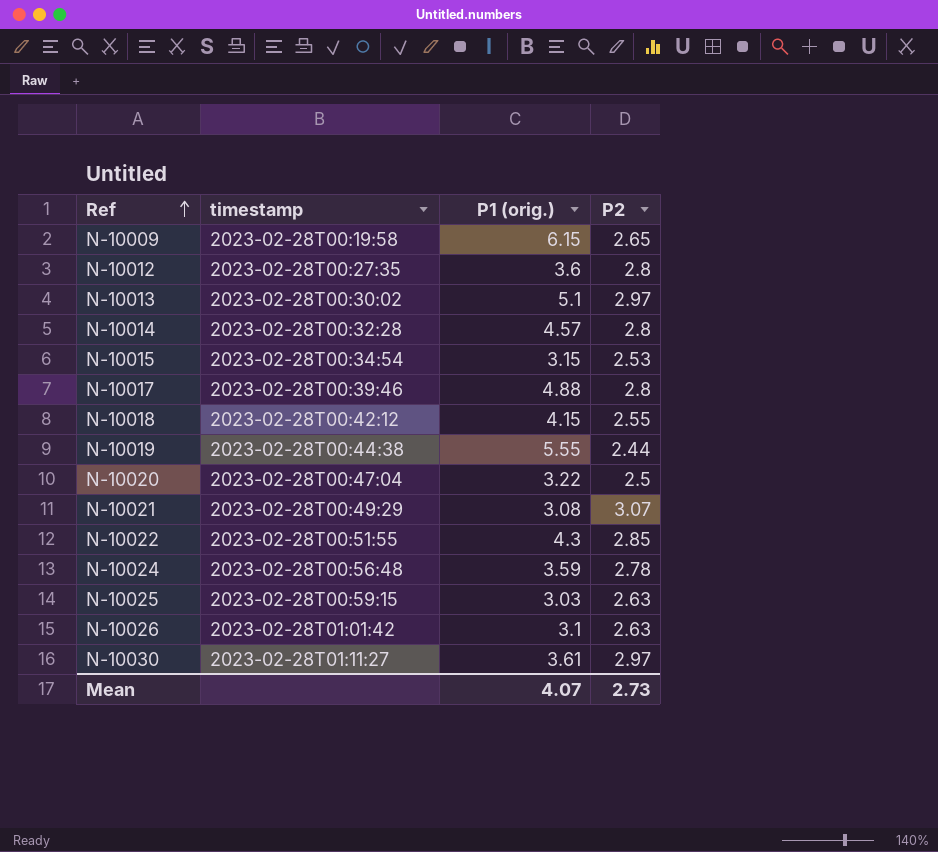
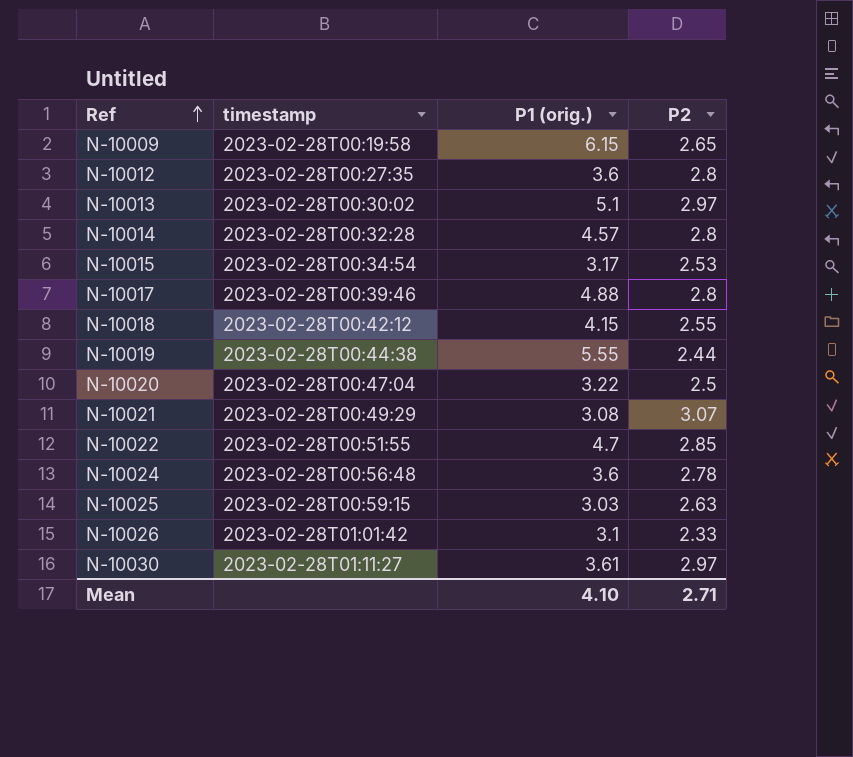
N-10015 | P1 (orig.): 3.15 -> 3.17
N-10022 | P1 (orig.): 4.3 -> 4.7
N-10024 | P1 (orig.): 3.59 -> 3.6
N-10026 | P2: 2.63 -> 2.33
Mean | P1 (orig.): 4.07 -> 4.10
Mean | P2: 2.73 -> 2.71

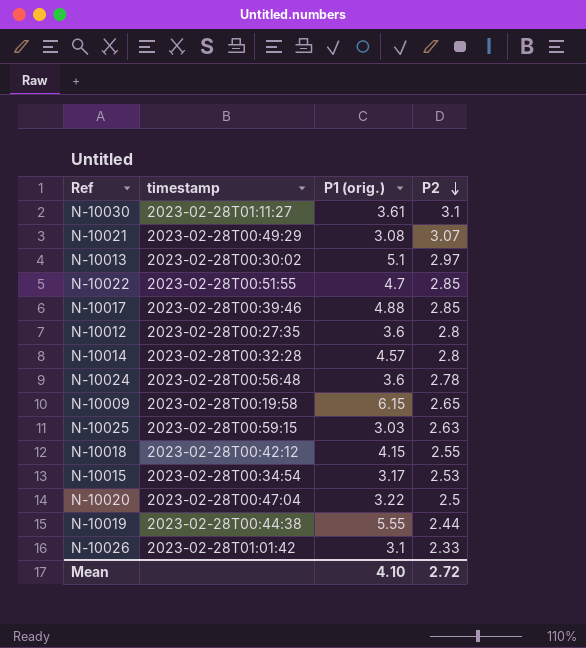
row order: Ref ascending -> P2 descending
N-10030 | P2: 2.97 -> 3.1
N-10017 | P2: 2.8 -> 2.85
Mean | P2: 2.71 -> 2.72

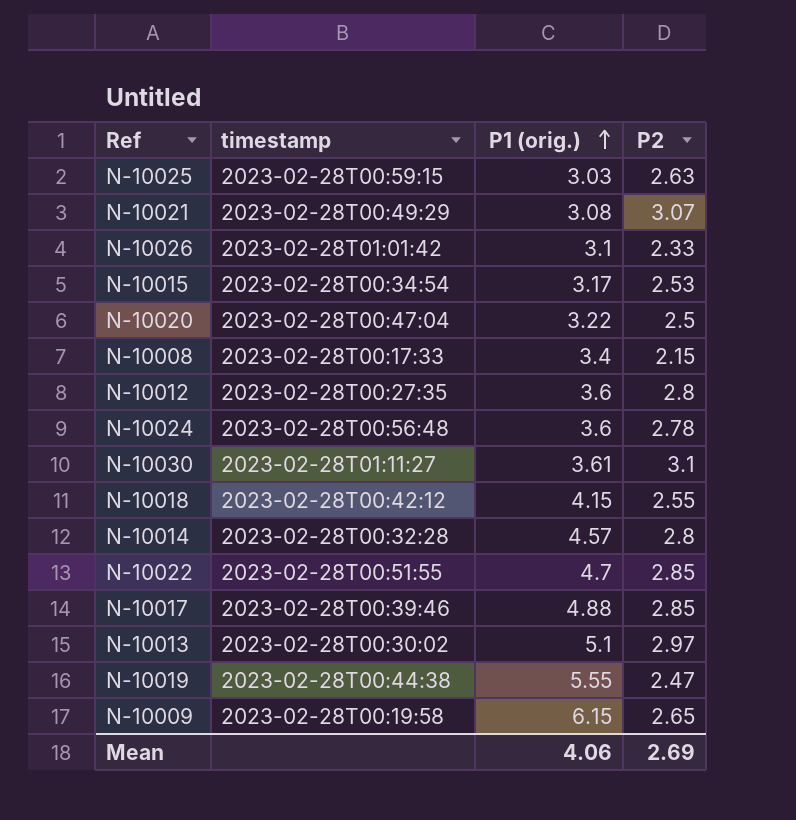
row order: P2 descending -> P1 (orig.) ascending
row N-10008: none -> 2023-02-28T00:17:33 | 3.4 | 2.15
N-10019 | P2: 2.44 -> 2.47
Mean | P1 (orig.): 4.10 -> 4.06
Mean | P2: 2.72 -> 2.69

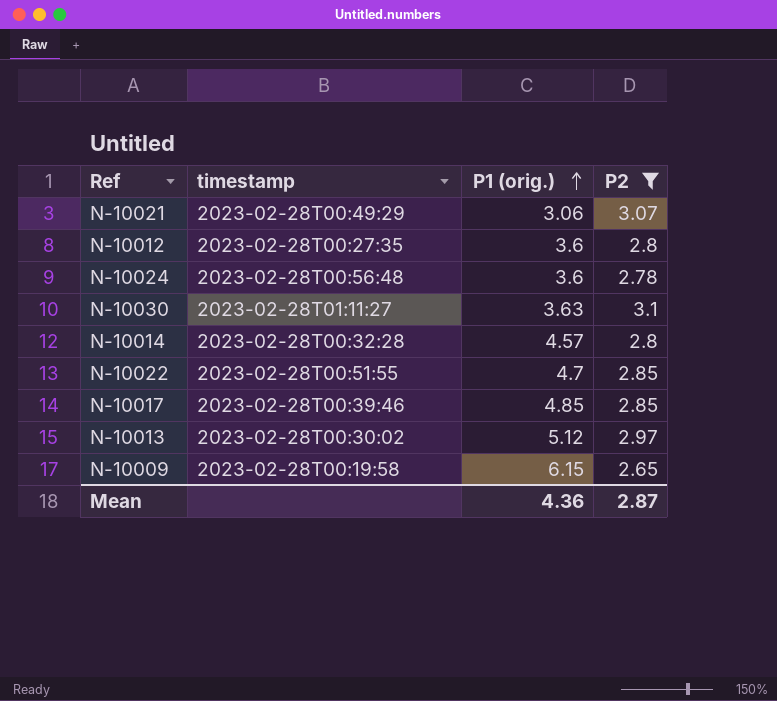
filter: none -> P2 >= 2.65
N-10021 | P1 (orig.): 3.08 -> 3.06
N-10030 | P1 (orig.): 3.61 -> 3.63
N-10017 | P1 (orig.): 4.88 -> 4.85
N-10013 | P1 (orig.): 5.1 -> 5.12
Mean | P1 (orig.): 4.06 -> 4.36
Mean | P2: 2.69 -> 2.87

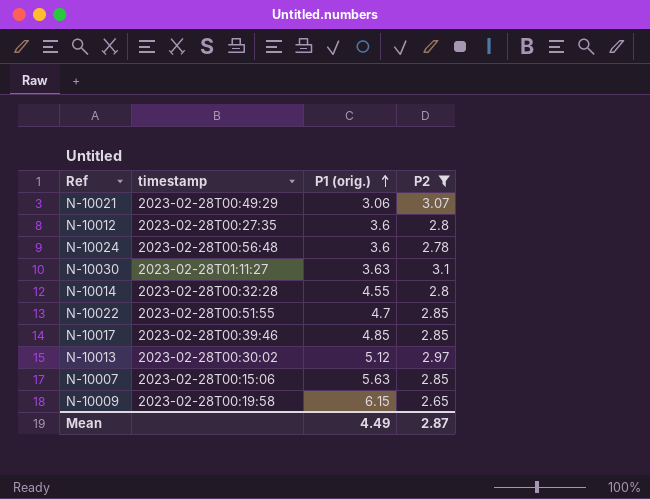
N-10014 | P1 (orig.): 4.57 -> 4.55
row N-10007: none -> 2023-02-28T00:15:06 | 5.63 | 2.85
Mean | P1 (orig.): 4.36 -> 4.49

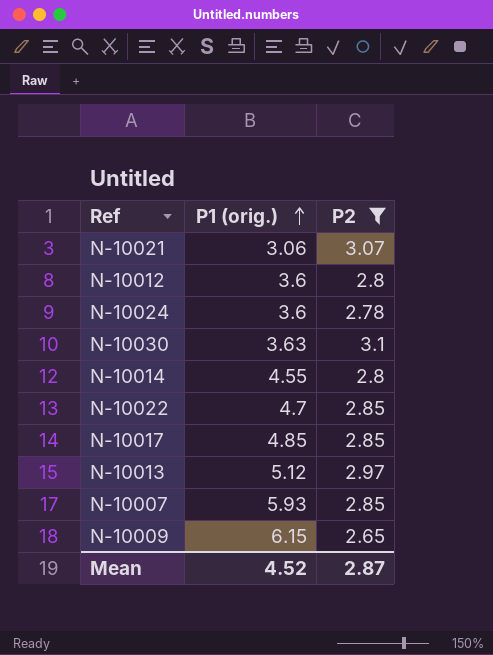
column timestamp | position: 2 -> none
N-10007 | P1 (orig.): 5.63 -> 5.93
Mean | P1 (orig.): 4.49 -> 4.52

